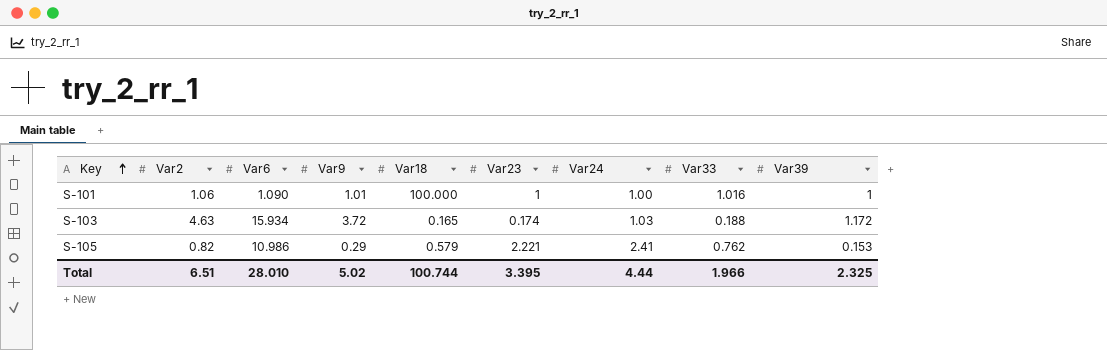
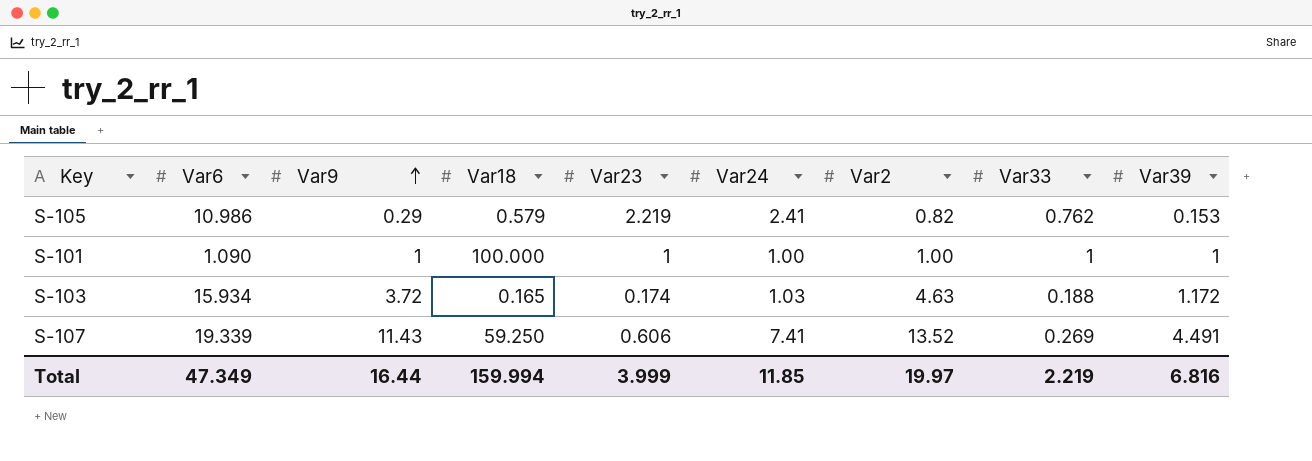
row order: Key ascending -> Var9 ascending
column Var2 | position: 2 -> 7
S-105 | Var23: 2.221 -> 2.219
S-101 | Var9: 1.01 -> 1
S-101 | Var2: 1.06 -> 1.00
S-101 | Var33: 1.016 -> 1
row S-107: none -> 19.339 | 11.43 | 59.250 | 0.606 | 7.41 | 13.52 | 0.269 | 4.491
Total | Var6: 28.010 -> 47.349
Total | Var9: 5.02 -> 16.44
Total | Var18: 100.744 -> 159.994
Total | Var23: 3.395 -> 3.999
Total | Var24: 4.44 -> 11.85
Total | Var2: 6.51 -> 19.97
Total | Var33: 1.966 -> 2.219
Total | Var39: 2.325 -> 6.816

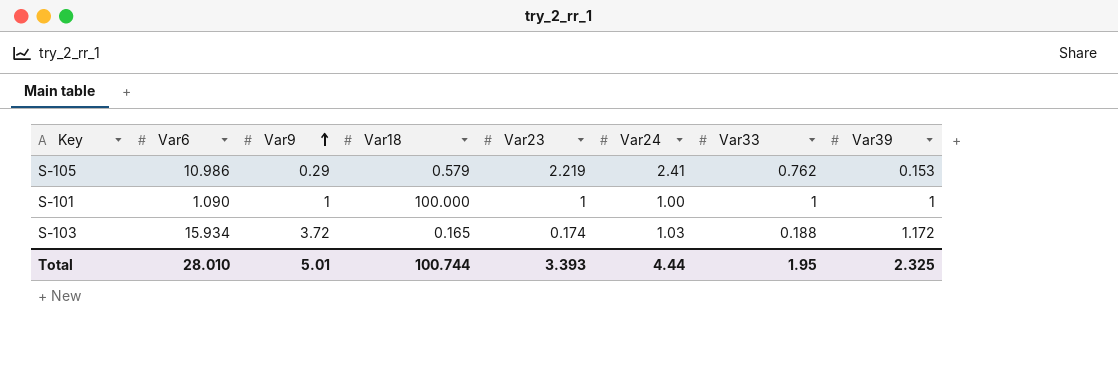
column Var2 | position: 7 -> none
row S-107: 19.339 | 11.43 | 59.250 | 0.606 | 7.41 | 13.52 | 0.269 | 4.491 -> none
Total | Var6: 47.349 -> 28.010
Total | Var9: 16.44 -> 5.01
Total | Var18: 159.994 -> 100.744
Total | Var23: 3.999 -> 3.393
Total | Var24: 11.85 -> 4.44
Total | Var33: 2.219 -> 1.95
Total | Var39: 6.816 -> 2.325

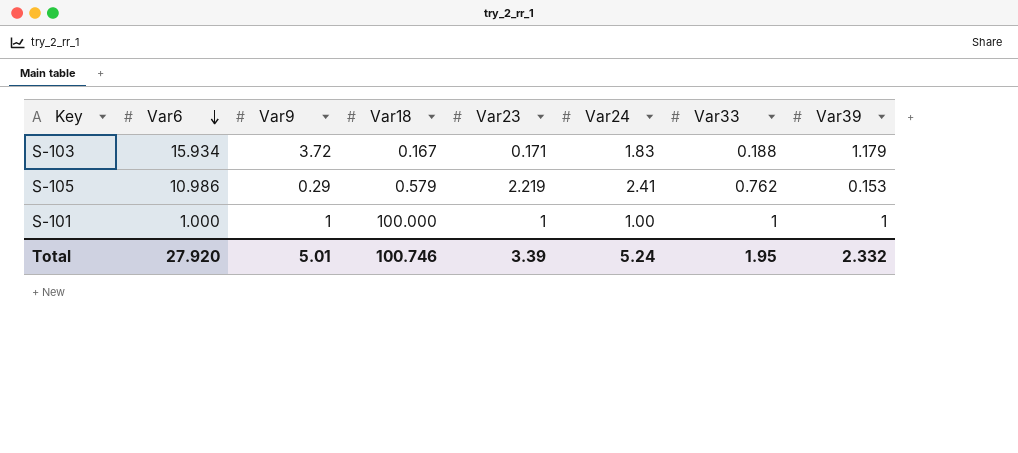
row order: Var9 ascending -> Var6 descending
S-103 | Var18: 0.165 -> 0.167
S-103 | Var23: 0.174 -> 0.171
S-103 | Var24: 1.03 -> 1.83
S-103 | Var39: 1.172 -> 1.179
S-101 | Var6: 1.090 -> 1.000
Total | Var6: 28.010 -> 27.920
Total | Var18: 100.744 -> 100.746
Total | Var23: 3.393 -> 3.39
Total | Var24: 4.44 -> 5.24
Total | Var39: 2.325 -> 2.332

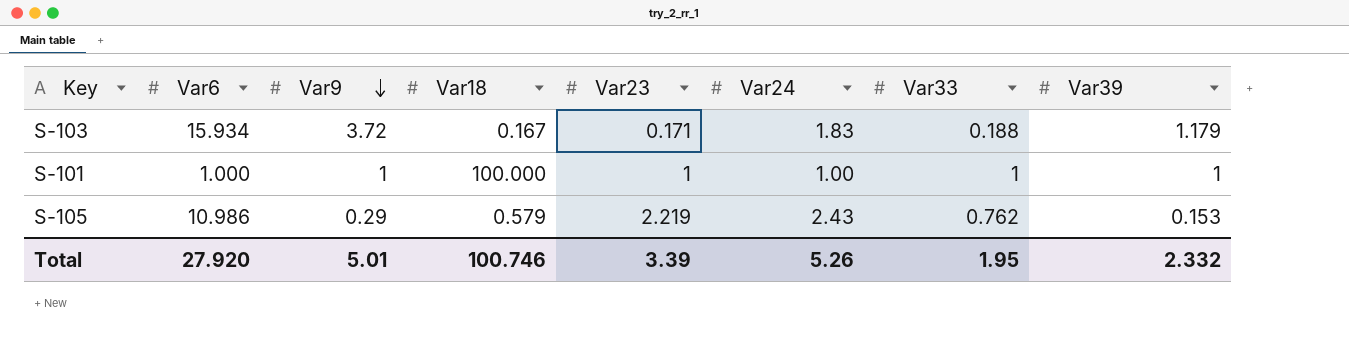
row order: Var6 descending -> Var9 descending
S-105 | Var24: 2.41 -> 2.43
Total | Var24: 5.24 -> 5.26

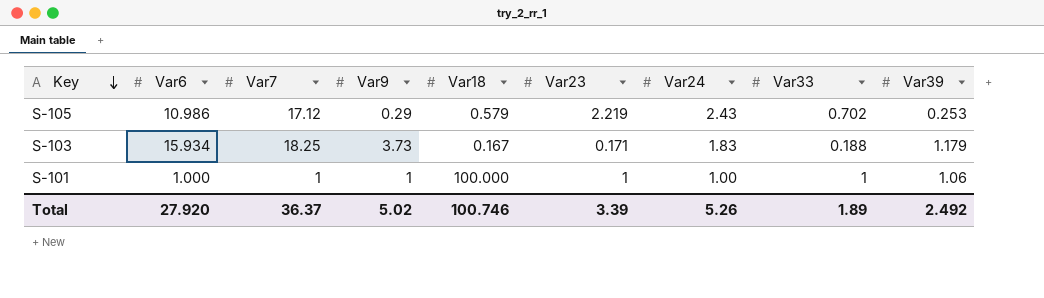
row order: Var9 descending -> Key descending
column Var7 | position: none -> 3
S-105 | Var33: 0.762 -> 0.702
S-105 | Var39: 0.153 -> 0.253
S-103 | Var9: 3.72 -> 3.73
S-101 | Var39: 1 -> 1.06
Total | Var9: 5.01 -> 5.02
Total | Var33: 1.95 -> 1.89
Total | Var39: 2.332 -> 2.492

